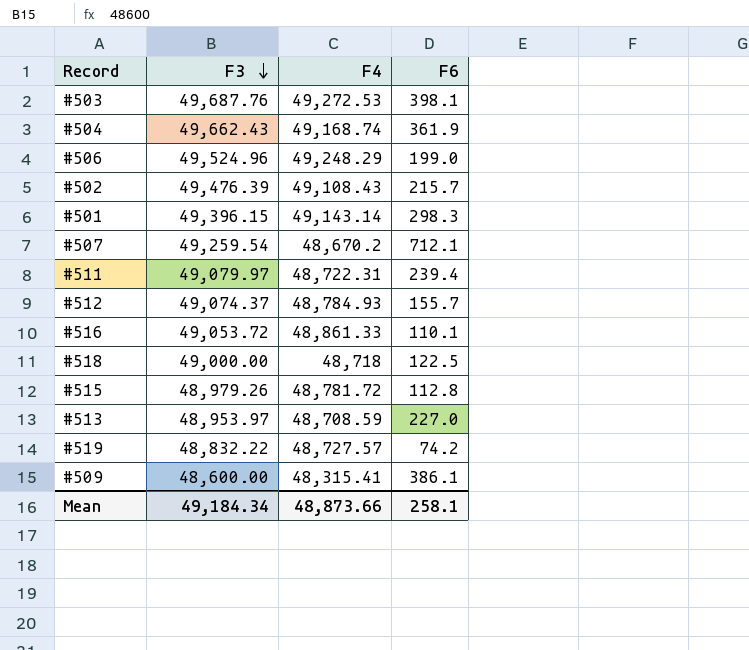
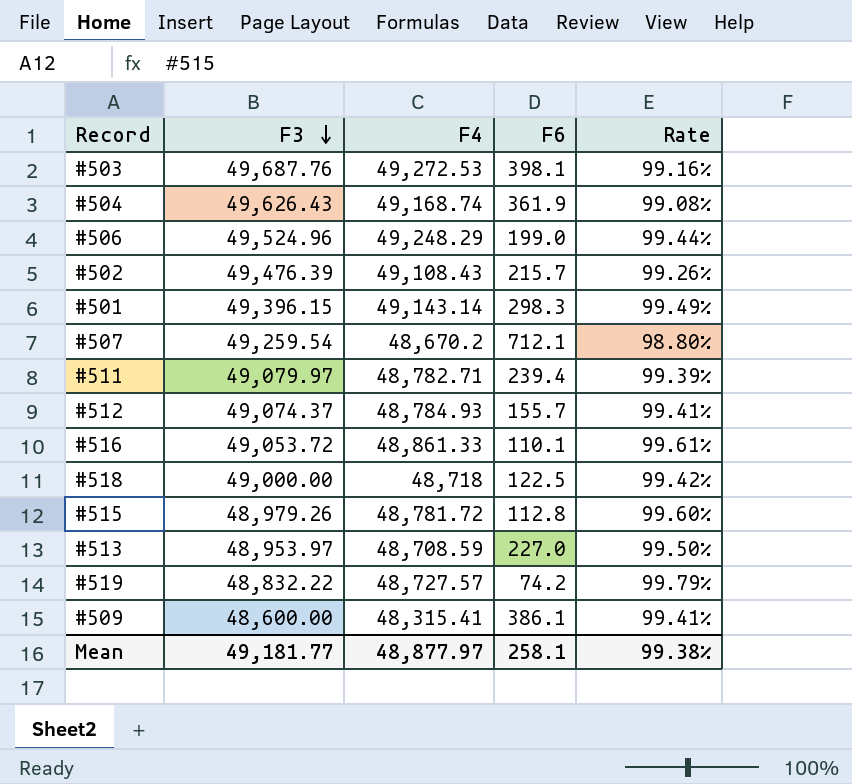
column Rate | formula: none -> [F4] / [F3]
#504 | F3: 49,662.43 -> 49,626.43
#511 | F4: 48,722.31 -> 48,782.71
Mean | F3: 49,184.34 -> 49,181.77
Mean | F4: 48,873.66 -> 48,877.97

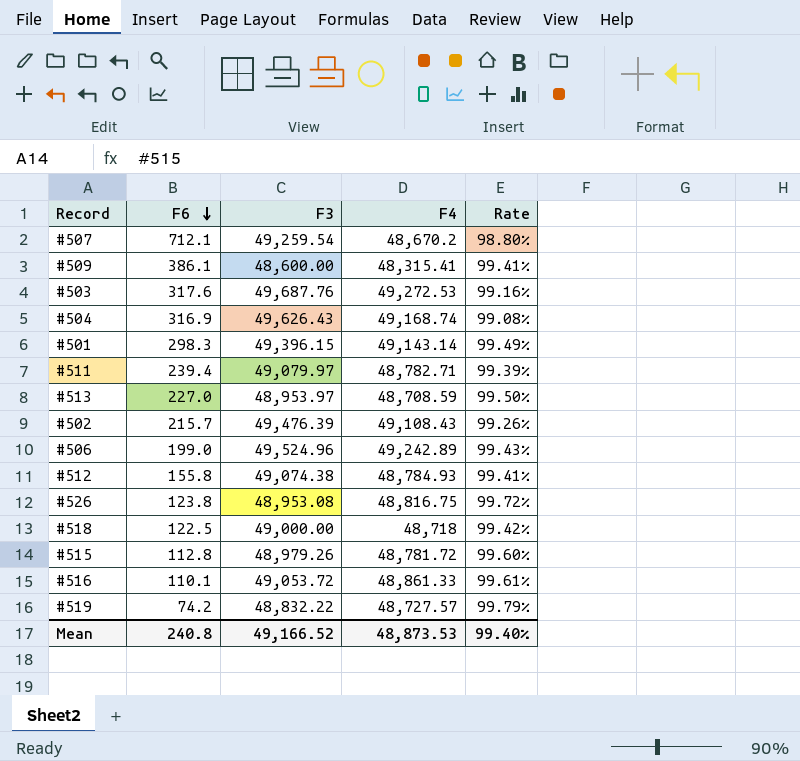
row order: F3 descending -> F6 descending
column F6 | position: 4 -> 2
#503 | F6: 398.1 -> 317.6
#504 | F6: 361.9 -> 316.9
#506 | F4: 49,248.29 -> 49,242.89
#506 | Rate: 99.44% -> 99.43%
#512 | F6: 155.7 -> 155.8
#512 | F3: 49,074.37 -> 49,074.38
row #526: none -> 123.8 | 48,953.08 | 48,816.75 | 99.72%
Mean | F6: 258.1 -> 240.8
Mean | F3: 49,181.77 -> 49,166.52
Mean | F4: 48,877.97 -> 48,873.53
Mean | Rate: 99.38% -> 99.40%

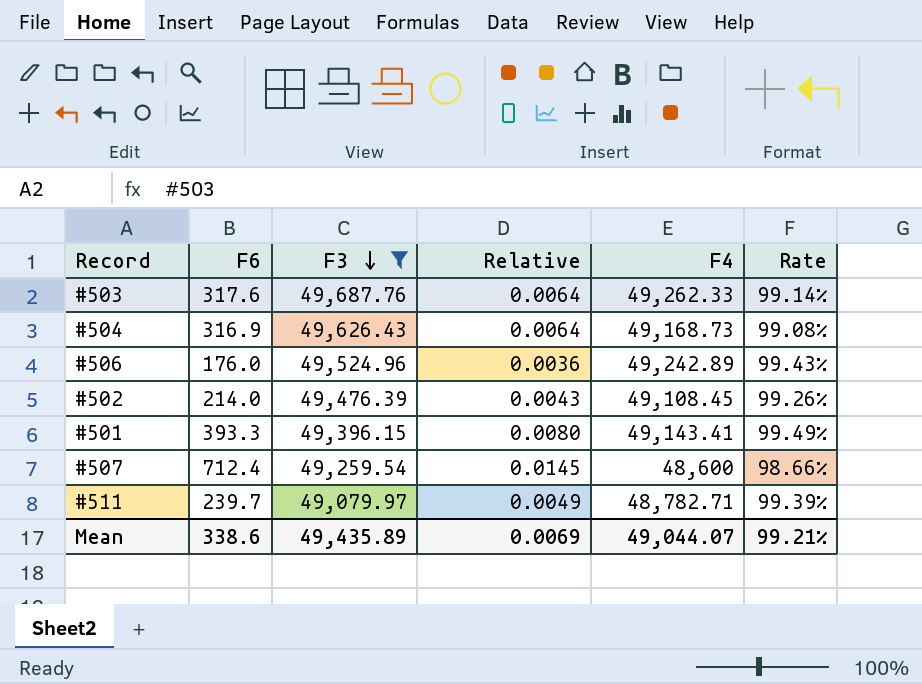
filter: none -> F3 >= 49,079.97
row order: F6 descending -> F3 descending
column Relative | formula: none -> [F6] / [F3]
#503 | F4: 49,272.53 -> 49,262.33
#503 | Rate: 99.16% -> 99.14%
#504 | F4: 49,168.74 -> 49,168.73
#506 | F6: 199.0 -> 176.0
#502 | F6: 215.7 -> 214.0
#502 | F4: 49,108.43 -> 49,108.45
#501 | F6: 298.3 -> 393.3
#501 | F4: 49,143.14 -> 49,143.41
#507 | F6: 712.1 -> 712.4
#507 | F4: 48,670.2 -> 48,600
#507 | Rate: 98.80% -> 98.66%
#511 | F6: 239.4 -> 239.7
Mean | F6: 240.8 -> 338.6
Mean | F3: 49,166.52 -> 49,435.89
Mean | F4: 48,873.53 -> 49,044.07
Mean | Rate: 99.40% -> 99.21%

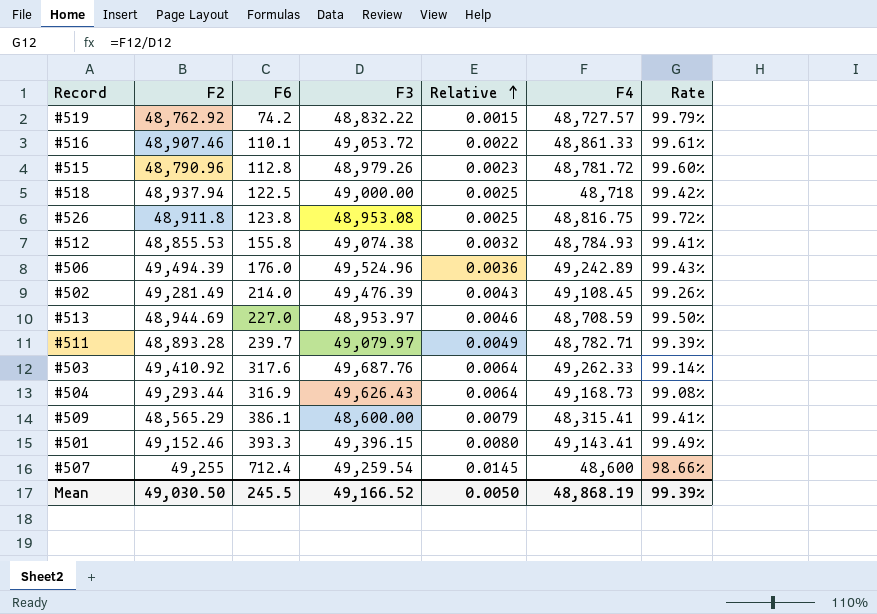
filter: F3 >= 49,079.97 -> none
row order: F3 descending -> Relative ascending
column F2 | position: none -> 2
Mean | F6: 338.6 -> 245.5
Mean | F3: 49,435.89 -> 49,166.52
Mean | Relative: 0.0069 -> 0.0050
Mean | F4: 49,044.07 -> 48,868.19
Mean | Rate: 99.21% -> 99.39%

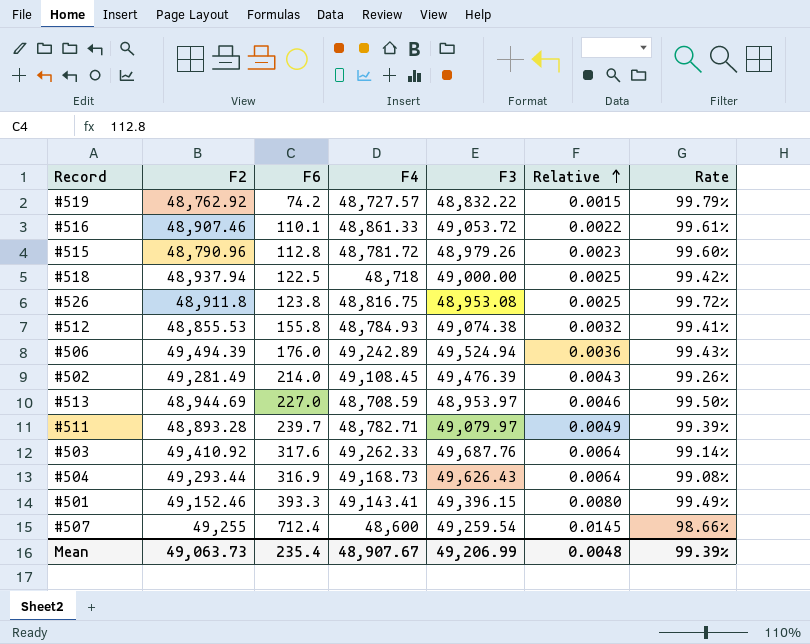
column F4 | position: 6 -> 4
row #509: 48,565.29 | 386.1 | 48,600.00 | 0.0079 | 48,315.41 | 99.41% -> none
#506 | F3: 49,524.96 -> 49,524.94
Mean | F2: 49,030.50 -> 49,063.73
Mean | F6: 245.5 -> 235.4
Mean | F4: 48,868.19 -> 48,907.67
Mean | F3: 49,166.52 -> 49,206.99
Mean | Relative: 0.0050 -> 0.0048

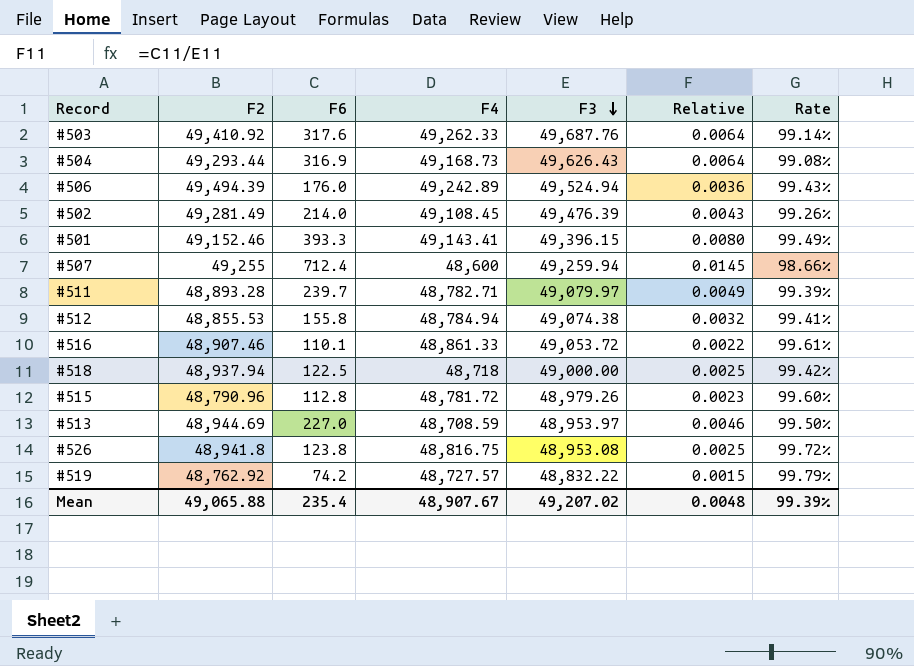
row order: Relative ascending -> F3 descending
#507 | F3: 49,259.54 -> 49,259.94
#512 | F4: 48,784.93 -> 48,784.94
#526 | F2: 48,911.8 -> 48,941.8
Mean | F2: 49,063.73 -> 49,065.88
Mean | F3: 49,206.99 -> 49,207.02

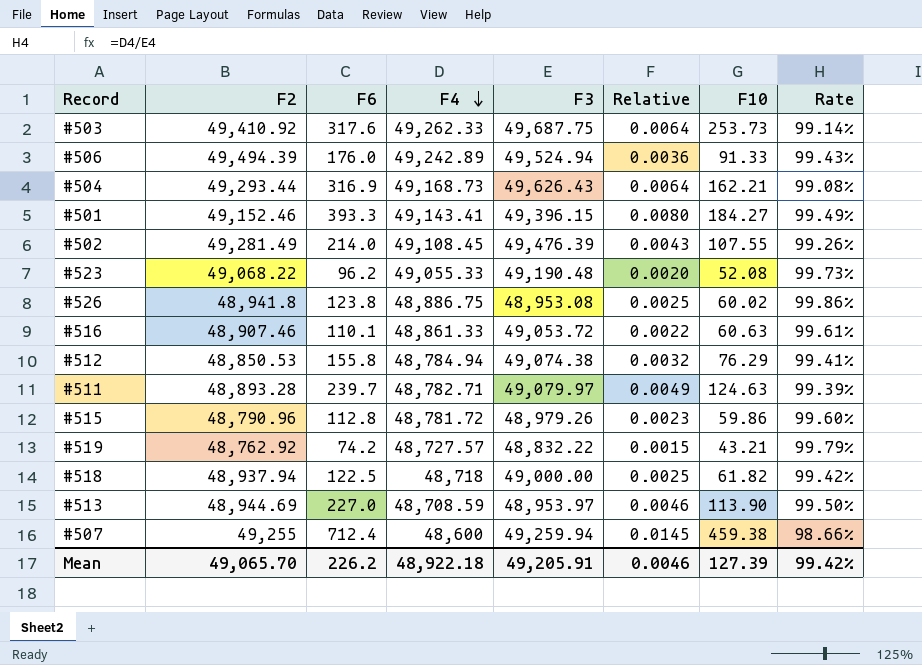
row order: F3 descending -> F4 descending
column F10 | position: none -> 7
#503 | F3: 49,687.76 -> 49,687.75
row #523: none -> 49,068.22 | 96.2 | 49,055.33 | 49,190.48 | 0.0020 | 52.08 | 99.73%
#526 | F4: 48,816.75 -> 48,886.75
#526 | Rate: 99.72% -> 99.86%
#512 | F2: 48,855.53 -> 48,850.53
Mean | F2: 49,065.88 -> 49,065.70
Mean | F6: 235.4 -> 226.2
Mean | F4: 48,907.67 -> 48,922.18
Mean | F3: 49,207.02 -> 49,205.91
Mean | Relative: 0.0048 -> 0.0046
Mean | Rate: 99.39% -> 99.42%

